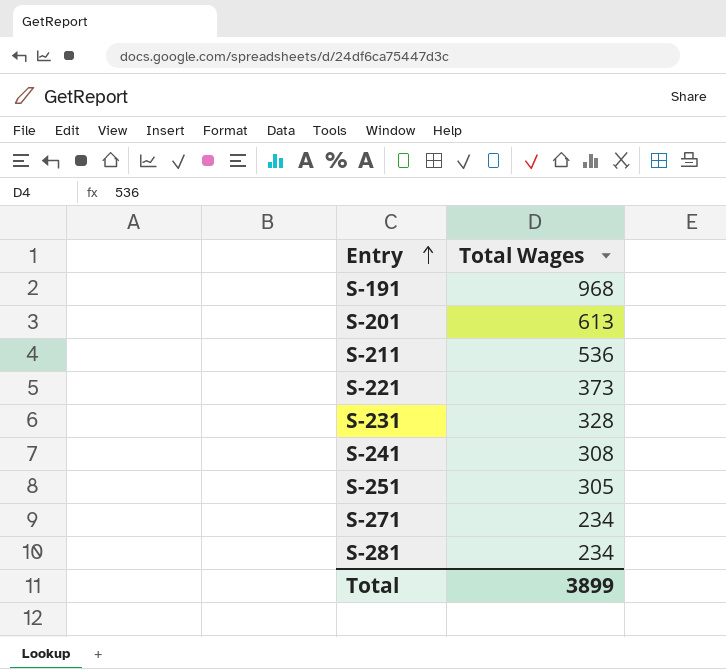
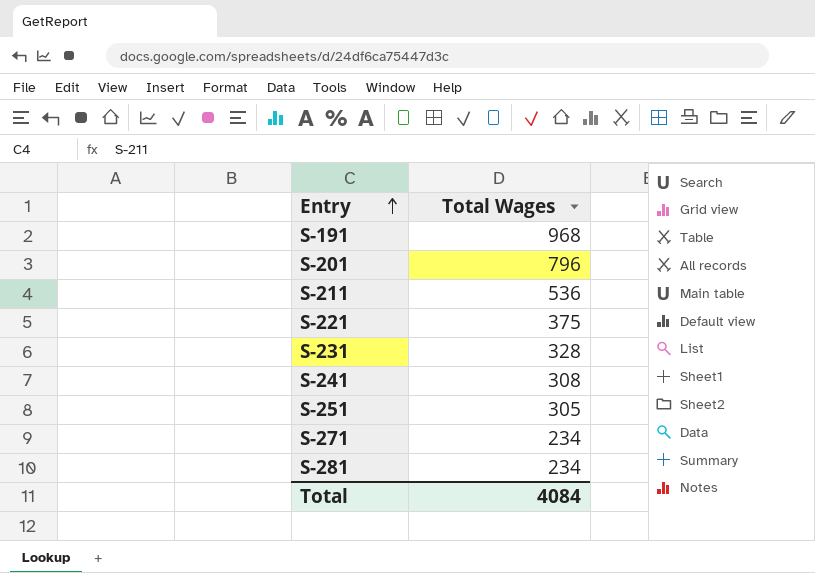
S-201 | Total Wages: 613 -> 796
S-221 | Total Wages: 373 -> 375
Total | Total Wages: 3899 -> 4084

